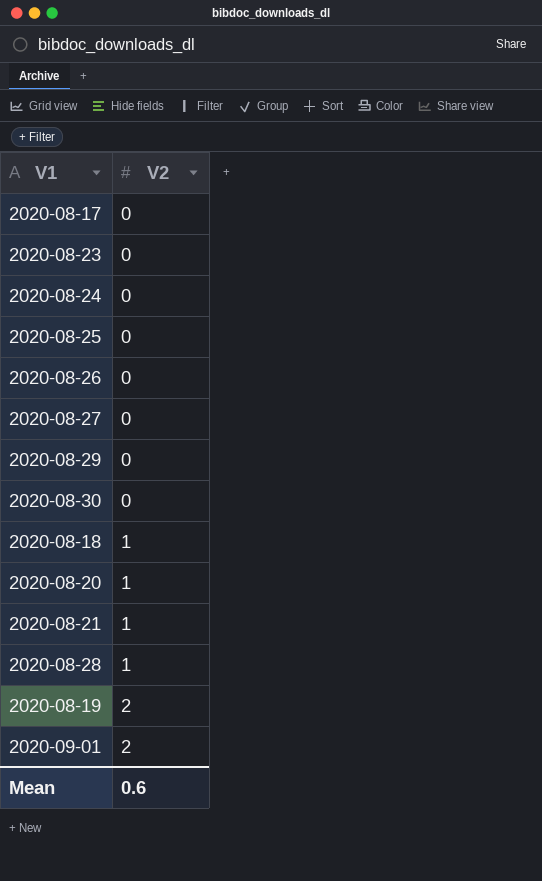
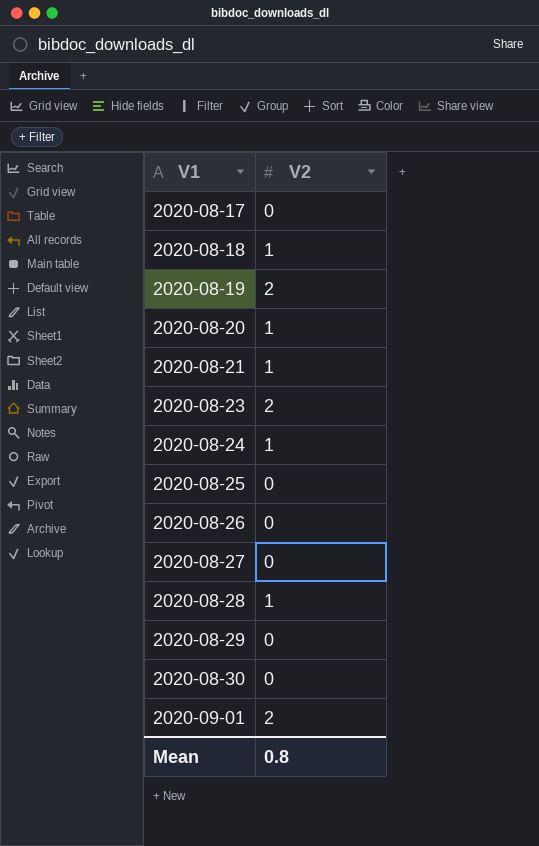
row order: V2 ascending -> V1 ascending
2020-08-23 | V2: 0 -> 2
2020-08-24 | V2: 0 -> 1
Mean | V2: 0.6 -> 0.8

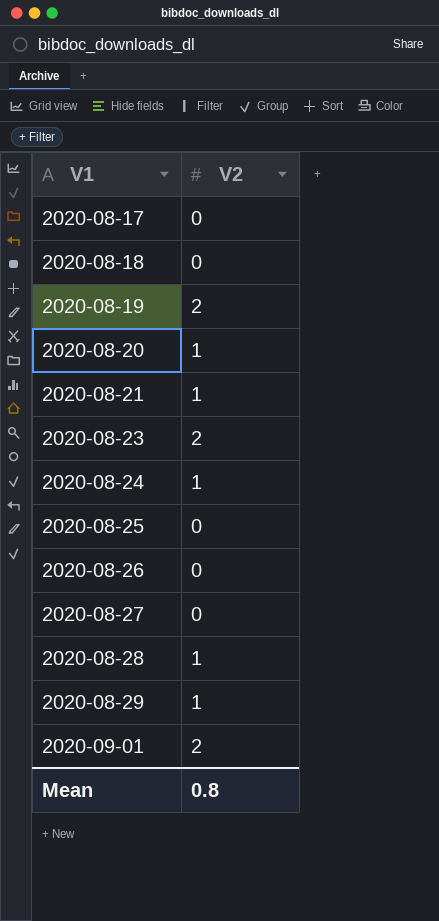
row 2020-08-30: 0 -> none
2020-08-18 | V2: 1 -> 0
2020-08-29 | V2: 0 -> 1

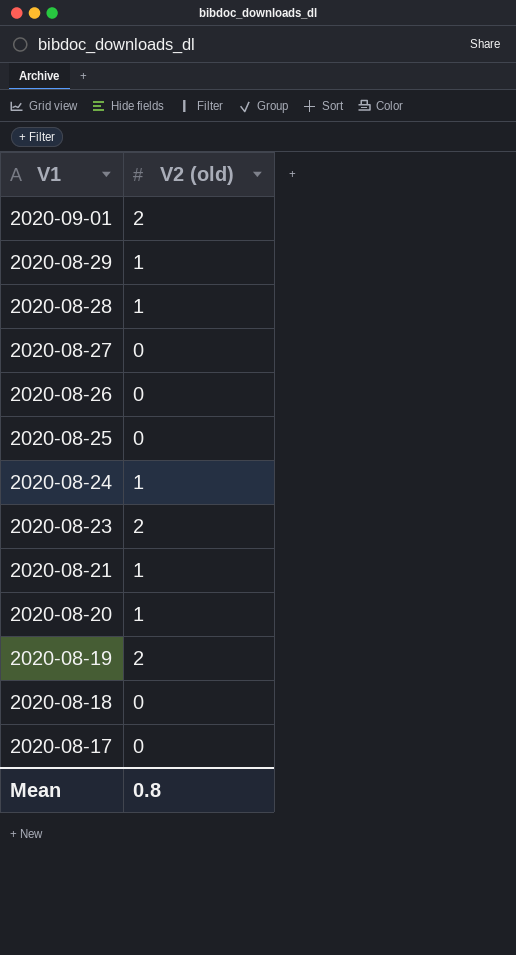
row order: V1 ascending -> V1 descending
column name: V2 -> V2 (old)

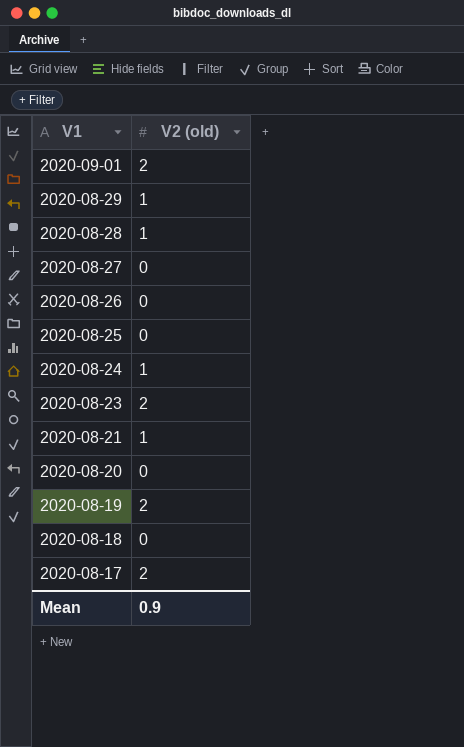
2020-08-20 | V2 (old): 1 -> 0
2020-08-17 | V2 (old): 0 -> 2
Mean | V2 (old): 0.8 -> 0.9

